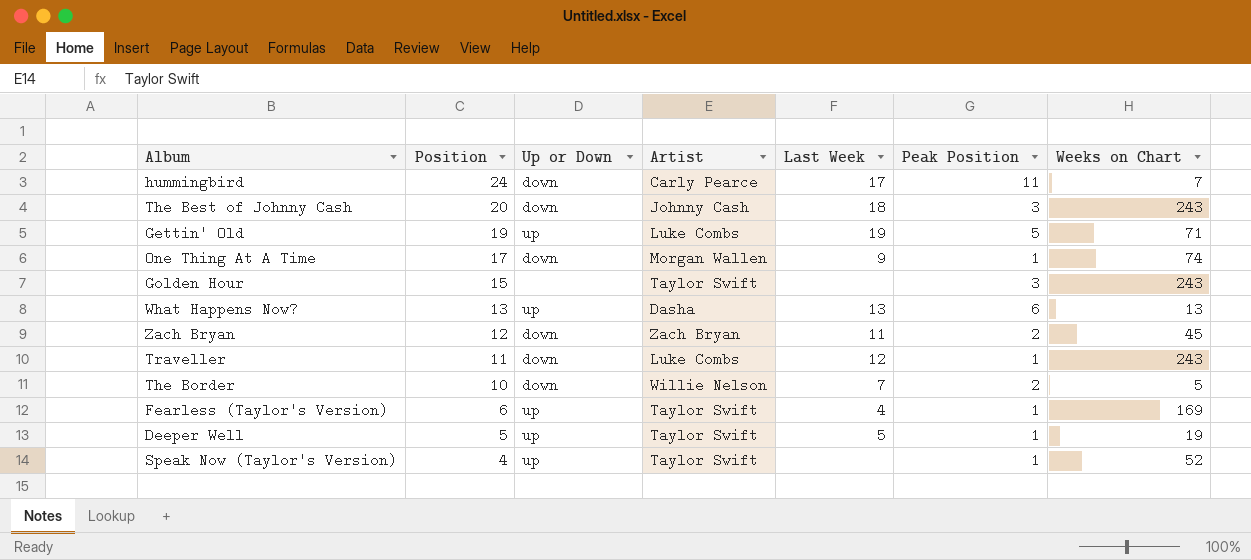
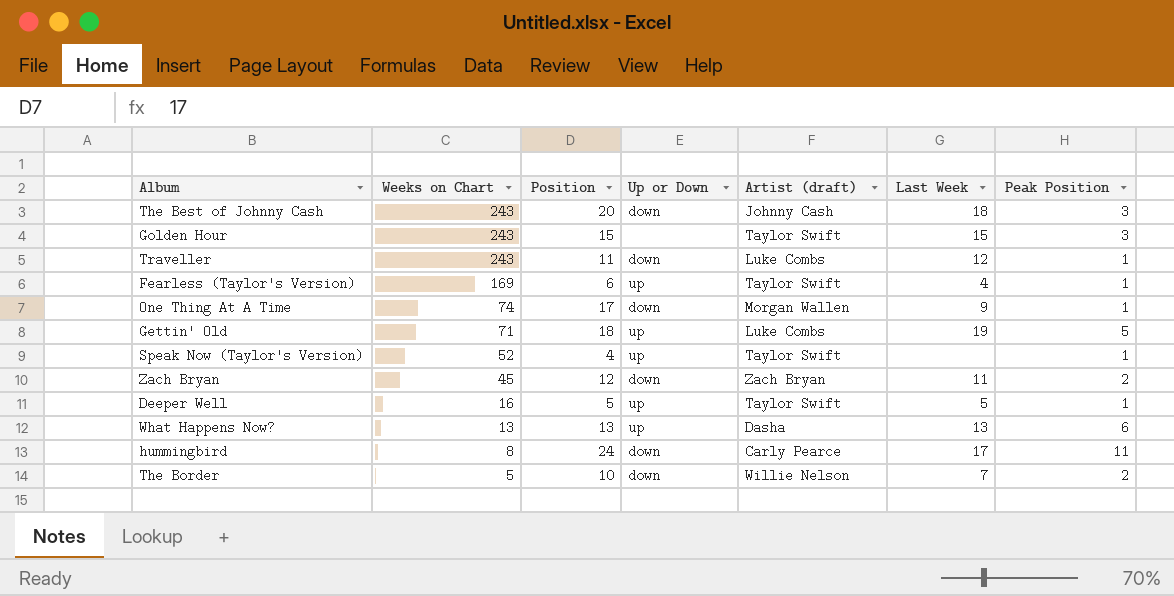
row order: Position descending -> Weeks on Chart descending
column Weeks on Chart | position: 7 -> 2
column name: Artist -> Artist (draft)
Golden Hour | Last Week: none -> 15
Gettin' Old | Position: 19 -> 18
Deeper Well | Weeks on Chart: 19 -> 16
hummingbird | Weeks on Chart: 7 -> 8

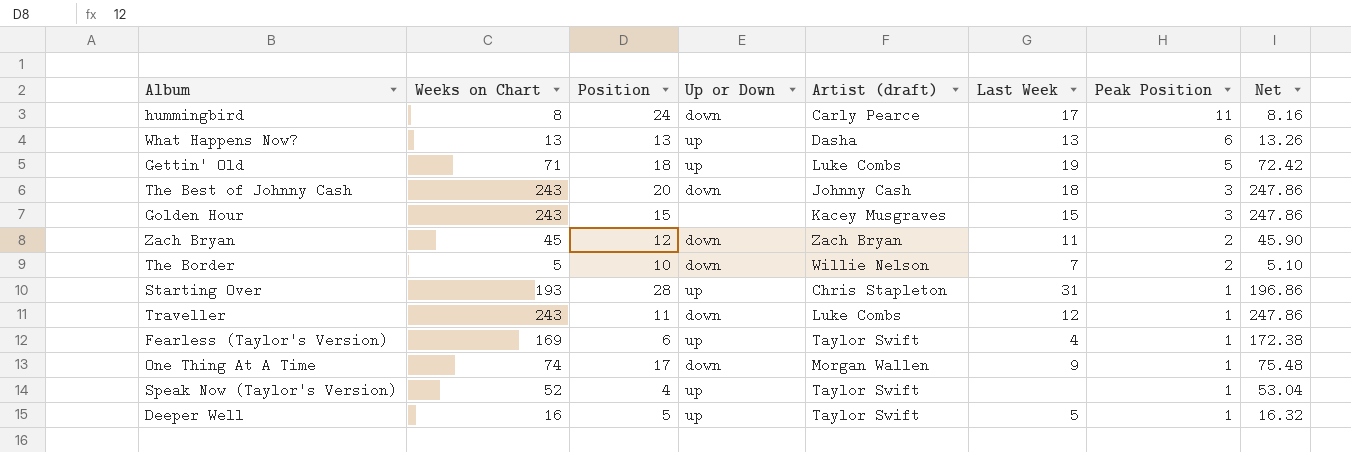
row order: Weeks on Chart descending -> Peak Position descending
column Net | formula: none -> [Weeks on Chart] * 1.02
Golden Hour | Artist (draft): Taylor Swift -> Kacey Musgraves
row Starting Over: none -> 193 | 28 | up | Chris Stapleton | 31 | 1 | 196.86

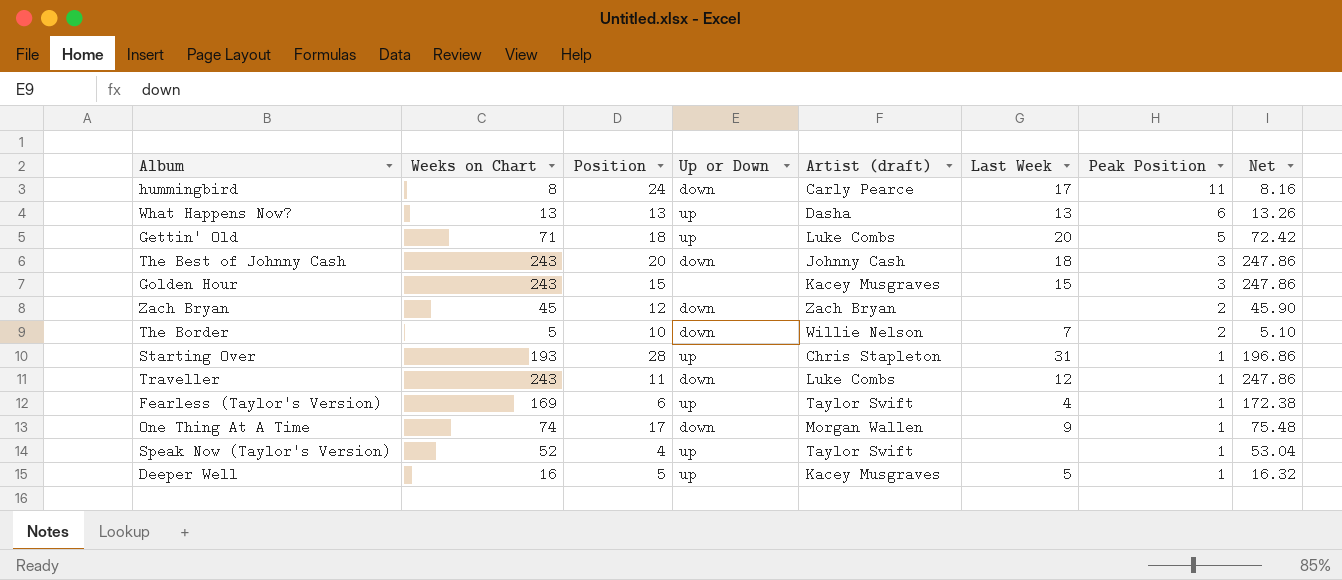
Gettin' Old | Last Week: 19 -> 20
Zach Bryan | Last Week: 11 -> none
Deeper Well | Artist (draft): Taylor Swift -> Kacey Musgraves

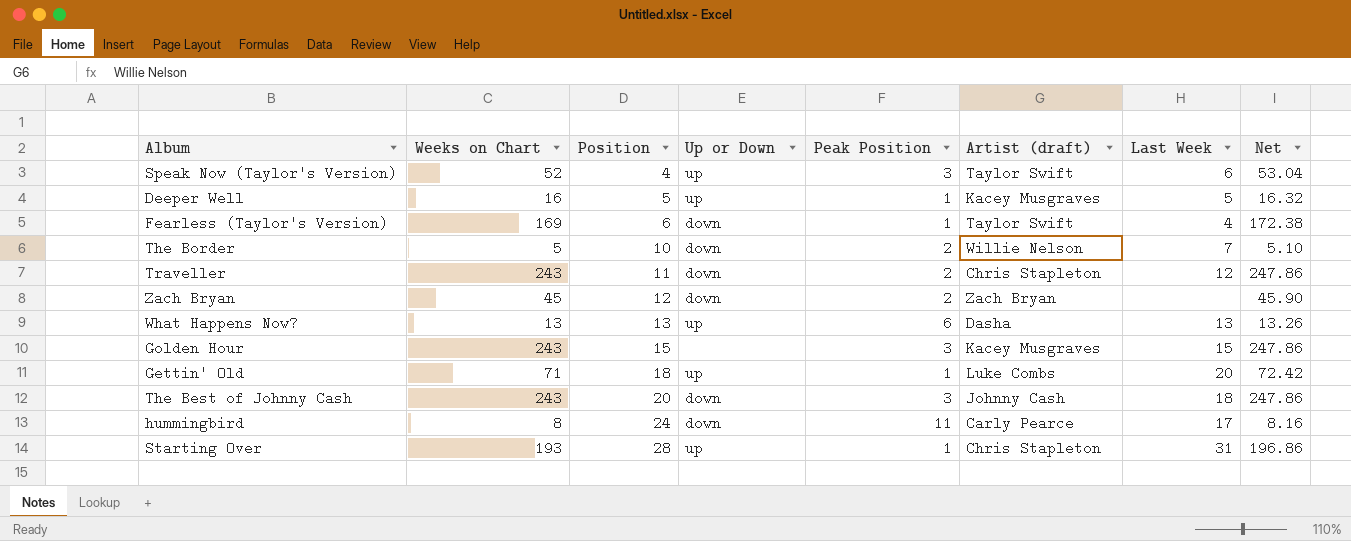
row order: Peak Position descending -> Position ascending
column Peak Position | position: 7 -> 5
row One Thing At A Time: 74 | 17 | down | Morgan Wallen | 9 | 1 | 75.48 -> none
Speak Now (Taylor's Version) | Peak Position: 1 -> 3
Speak Now (Taylor's Version) | Last Week: none -> 6
Fearless (Taylor's Version) | Up or Down: up -> down
Traveller | Peak Position: 1 -> 2
Traveller | Artist (draft): Luke Combs -> Chris Stapleton
Gettin' Old | Peak Position: 5 -> 1

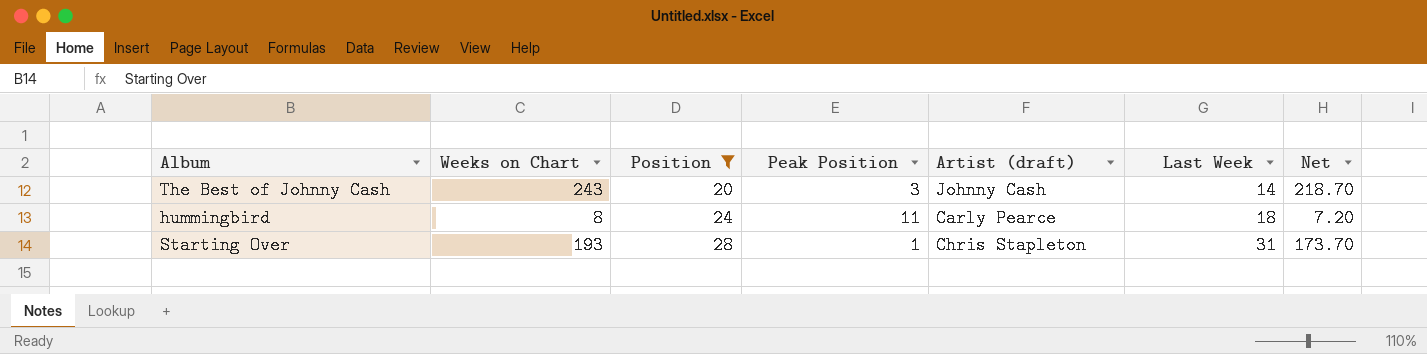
filter: none -> Position >= 20
column Up or Down | position: 4 -> none
column Net | formula: [Weeks on Chart] * 1.02 -> [Weeks on Chart] * 0.9
The Best of Johnny Cash | Last Week: 18 -> 14
hummingbird | Last Week: 17 -> 18

